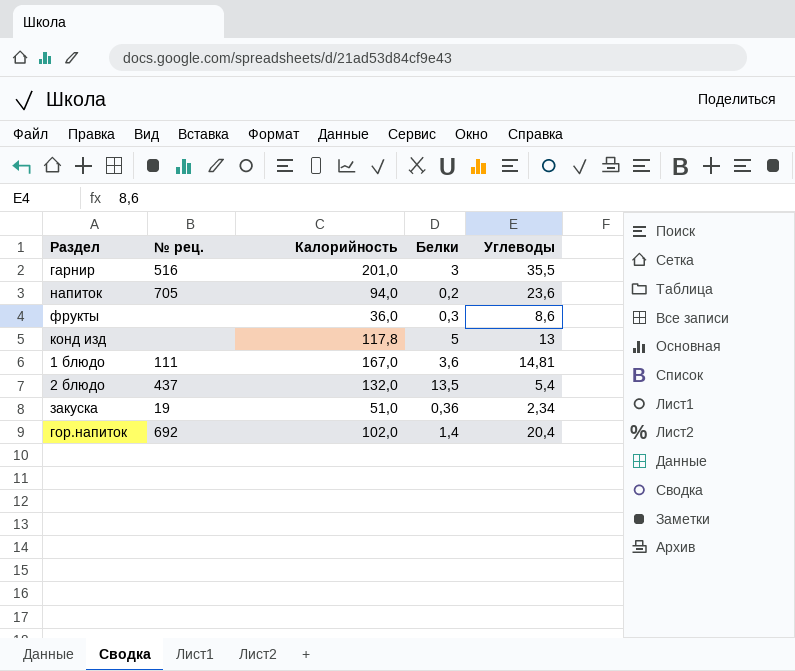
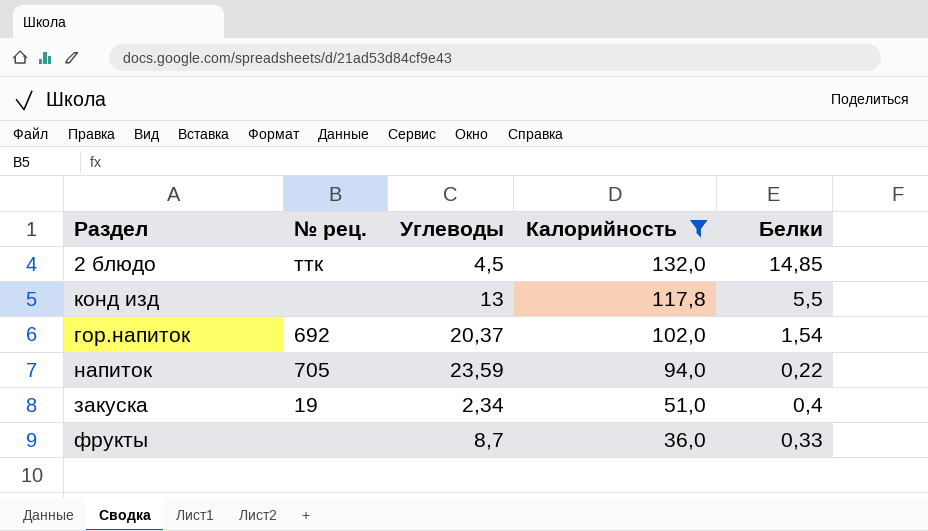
filter: none -> Калорийность <= 132,0
row order: none -> Калорийность descending
column Углеводы | position: 5 -> 3
2 блюдо | № рец.: 437 -> ттк
2 блюдо | Углеводы: 5,4 -> 4,5
2 блюдо | Белки: 13,5 -> 14,85
конд изд | Белки: 5 -> 5,5
гор.напиток | Углеводы: 20,4 -> 20,37
гор.напиток | Белки: 1,4 -> 1,54
напиток | Углеводы: 23,6 -> 23,59
напиток | Белки: 0,2 -> 0,22
закуска | Белки: 0,36 -> 0,4
фрукты | Углеводы: 8,6 -> 8,7
фрукты | Белки: 0,3 -> 0,33

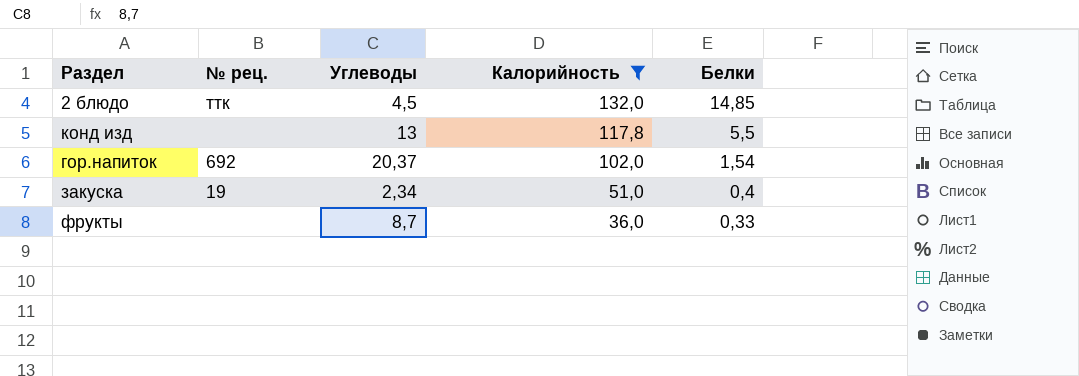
row напиток: 705 | 23,59 | 94,0 | 0,22 -> none

